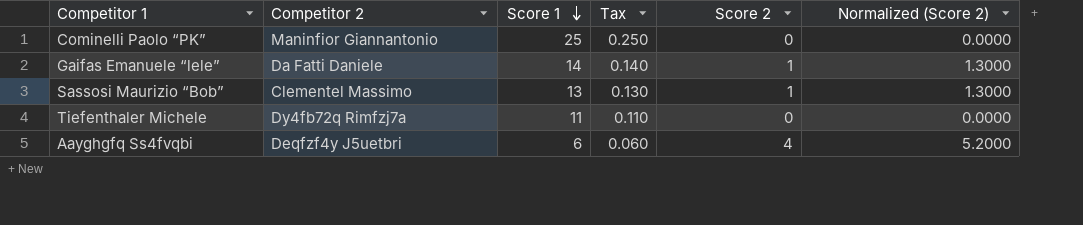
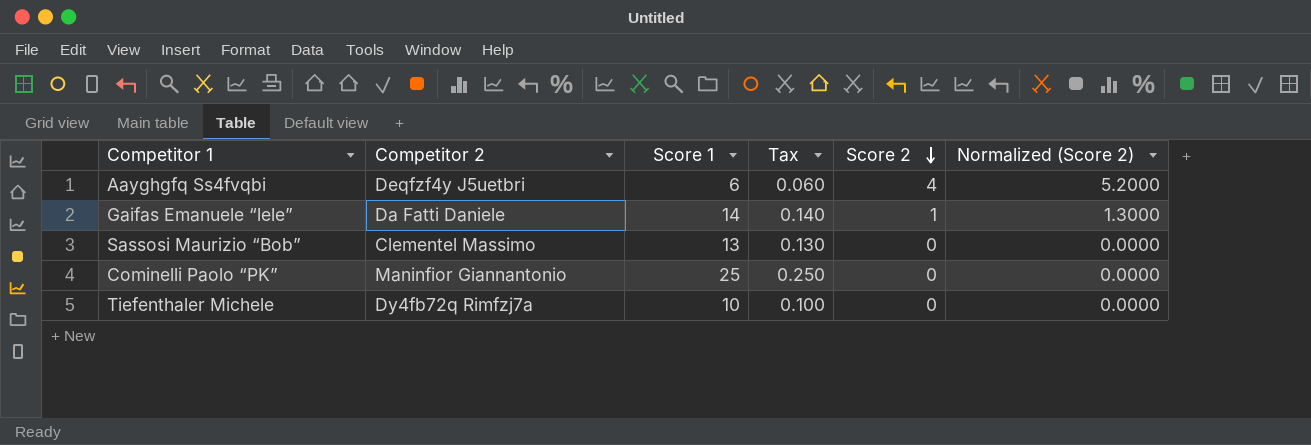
row order: Score 1 descending -> Score 2 descending
Sassosi Maurizio “Bob” | Score 2: 1 -> 0
Sassosi Maurizio “Bob” | Normalized (Score 2): 1.3000 -> 0.0000
Tiefenthaler Michele | Score 1: 11 -> 10
Tiefenthaler Michele | Tax: 0.110 -> 0.100

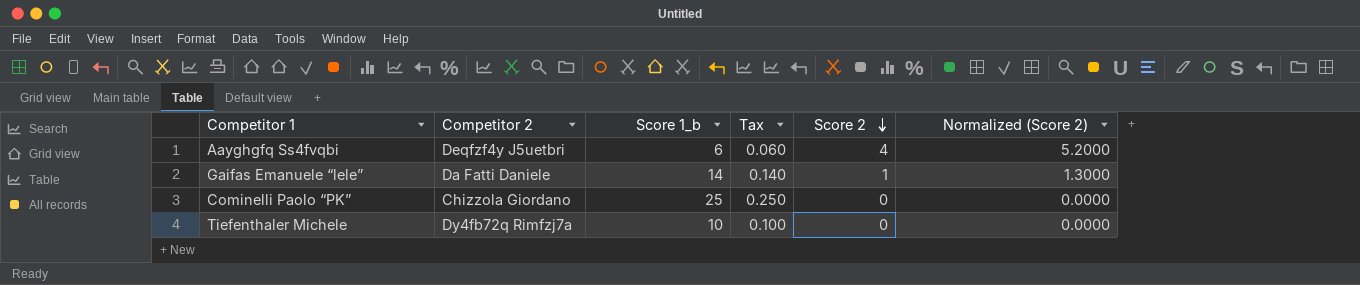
column name: Score 1 -> Score 1_b
row Sassosi Maurizio “Bob”: Clementel Massimo | 13 | 0.130 | 0 | 0.0000 -> none
Cominelli Paolo “PK” | Competitor 2: Maninfior Giannantonio -> Chizzola Giordano

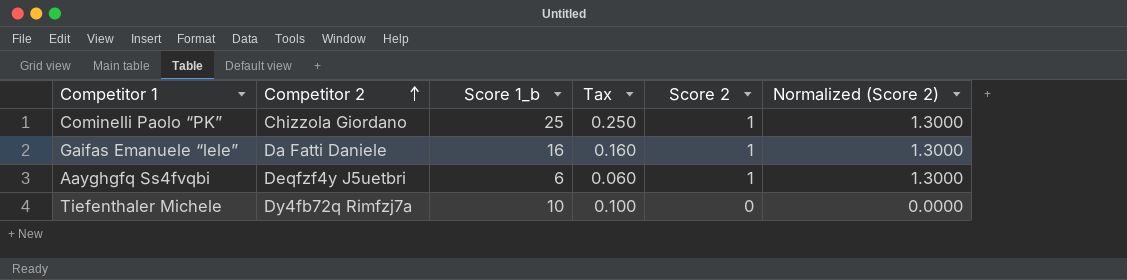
row order: Score 2 descending -> Competitor 2 ascending
Cominelli Paolo “PK” | Score 2: 0 -> 1
Cominelli Paolo “PK” | Normalized (Score 2): 0.0000 -> 1.3000
Gaifas Emanuele “lele” | Score 1_b: 14 -> 16
Gaifas Emanuele “lele” | Tax: 0.140 -> 0.160
Aayghgfq Ss4fvqbi | Score 2: 4 -> 1
Aayghgfq Ss4fvqbi | Normalized (Score 2): 5.2000 -> 1.3000

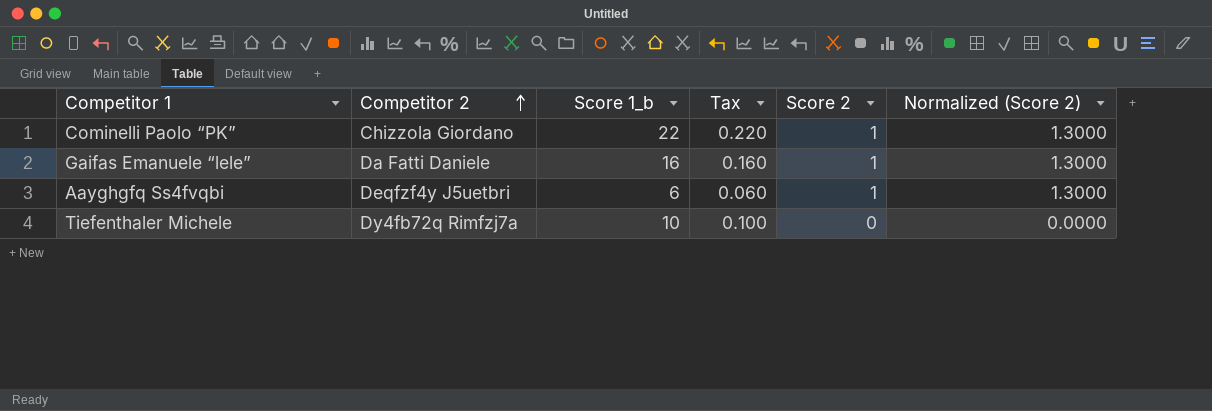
Cominelli Paolo “PK” | Score 1_b: 25 -> 22
Cominelli Paolo “PK” | Tax: 0.250 -> 0.220

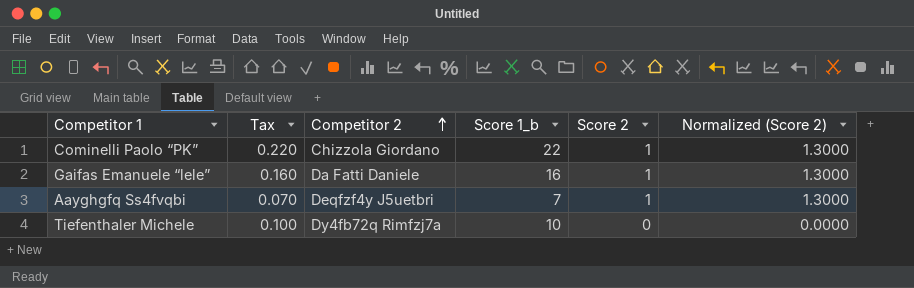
column Tax | position: 4 -> 2
Aayghgfq Ss4fvqbi | Tax: 0.060 -> 0.070
Aayghgfq Ss4fvqbi | Score 1_b: 6 -> 7

